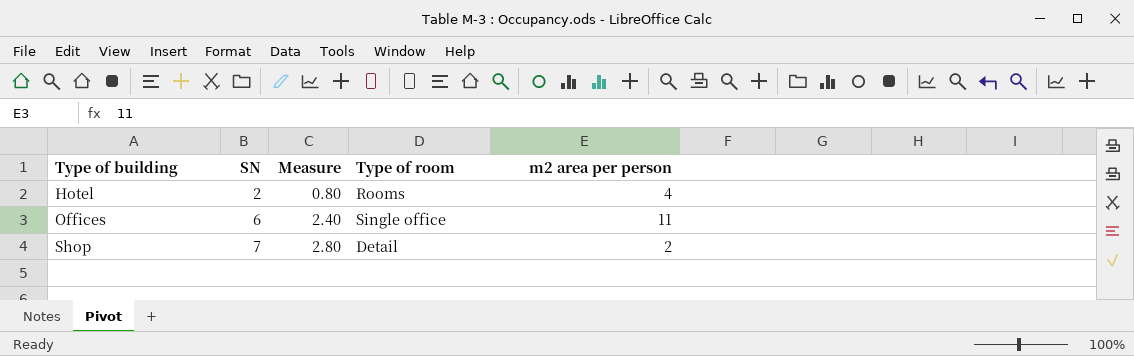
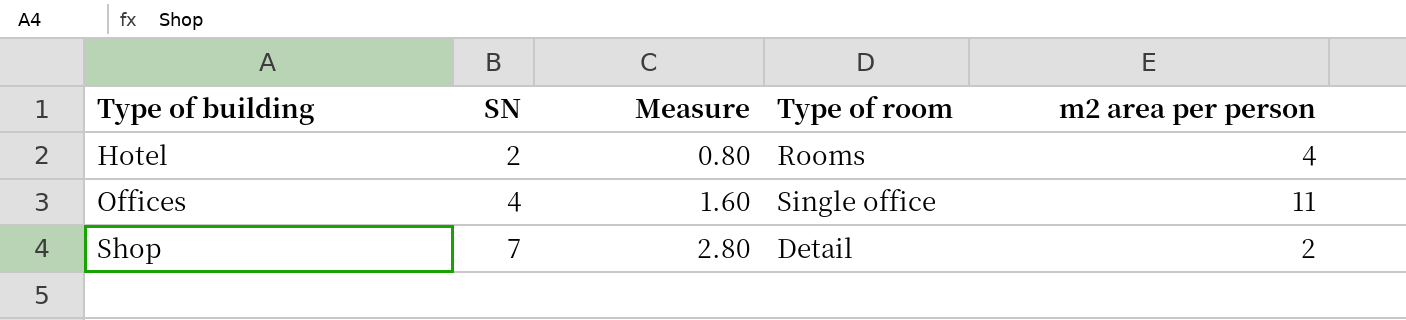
Offices | SN: 6 -> 4
Offices | Measure: 2.40 -> 1.60

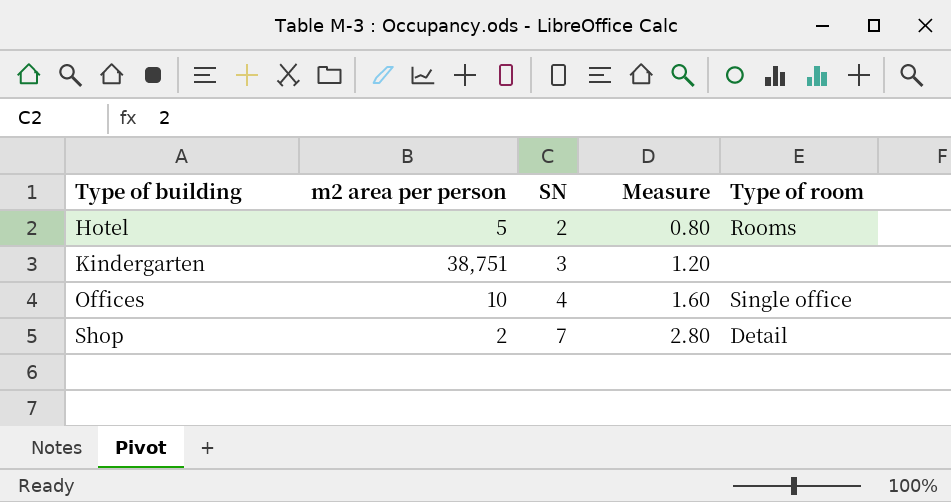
column m2 area per person | position: 5 -> 2
Hotel | m2 area per person: 4 -> 5
row Kindergarten: none -> 38,751 | 3 | 1.20 | none
Offices | m2 area per person: 11 -> 10

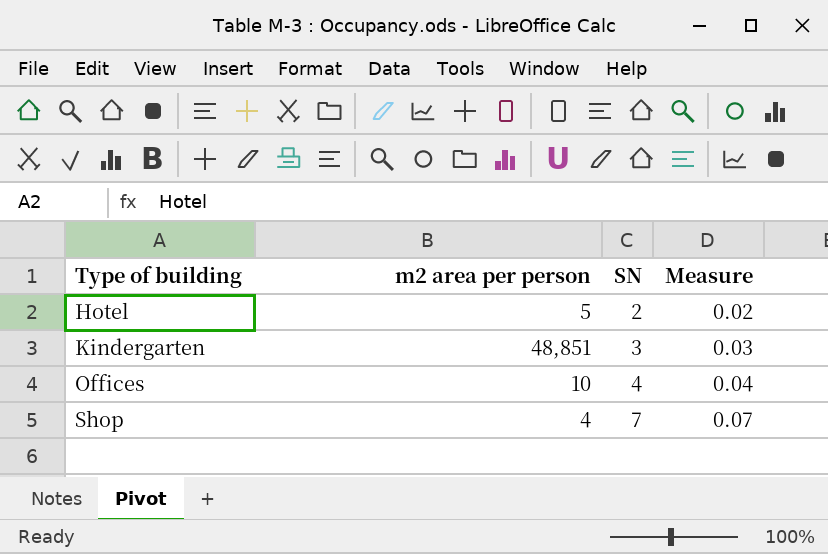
column Type of room | position: 5 -> none
column Measure | formula: [SN] * 0.4 -> [SN] * 0.01
Kindergarten | m2 area per person: 38,751 -> 48,851
Shop | m2 area per person: 2 -> 4

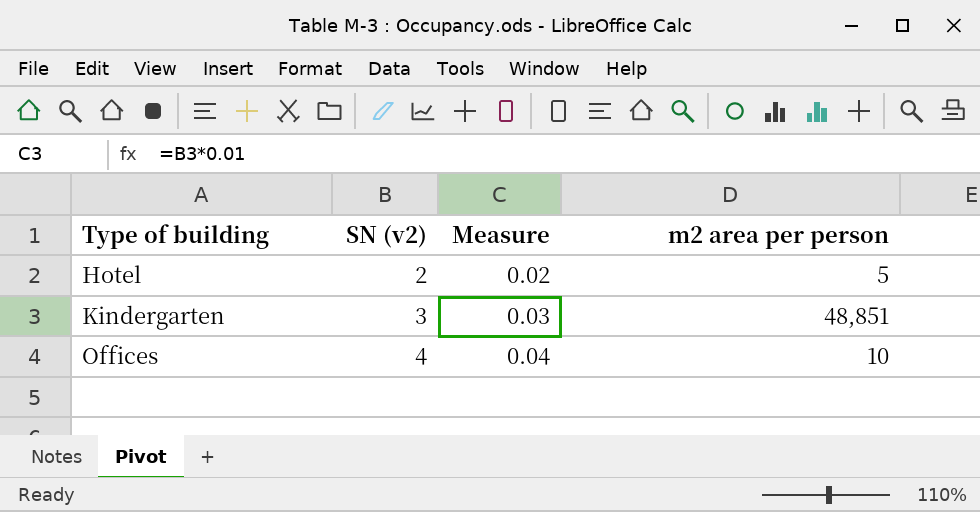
column name: SN -> SN (v2)
column m2 area per person | position: 2 -> 4
row Shop: 4 | 7 | 0.07 -> none

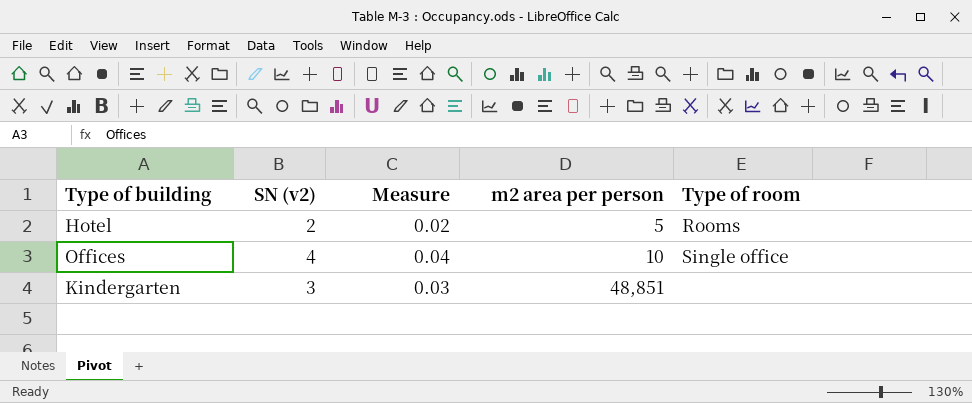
row order: Type of building ascending -> m2 area per person ascending
column Type of room | position: none -> 5

